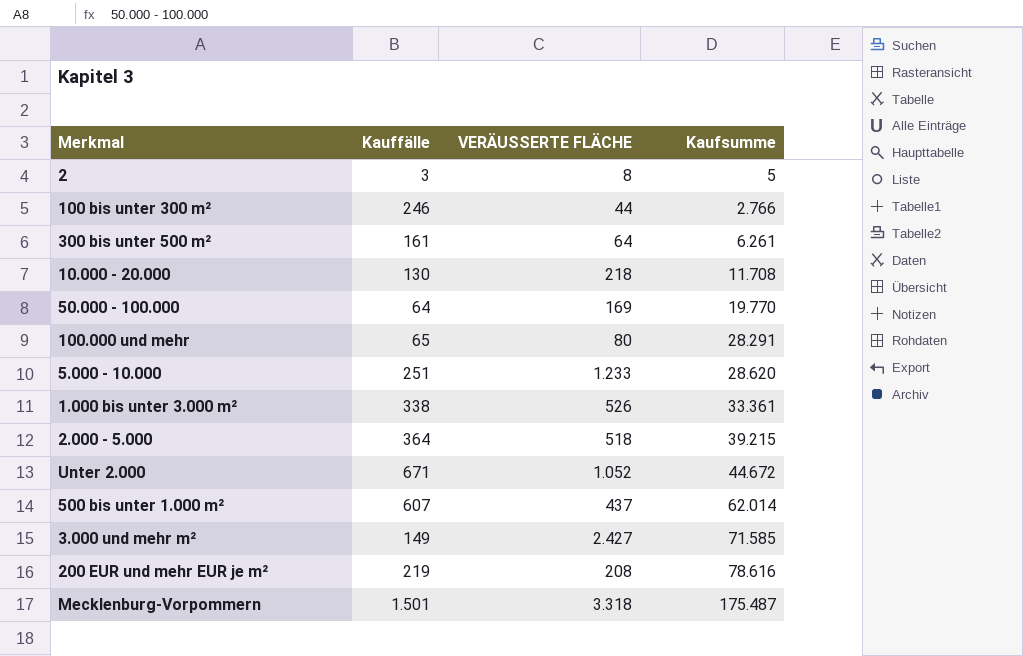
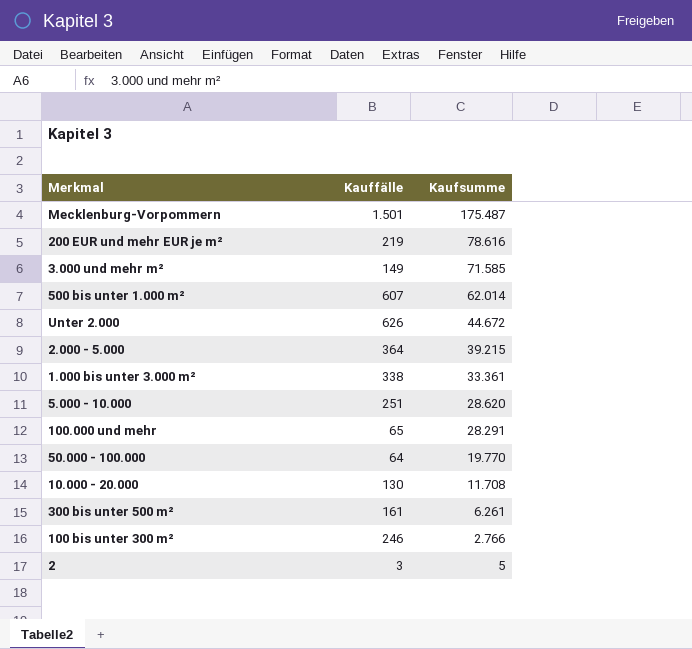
row order: Kaufsumme ascending -> Kaufsumme descending
column VERÄUSSERTE FLÄCHE | position: 3 -> none
Unter 2.000 | Kauffälle: 671 -> 626

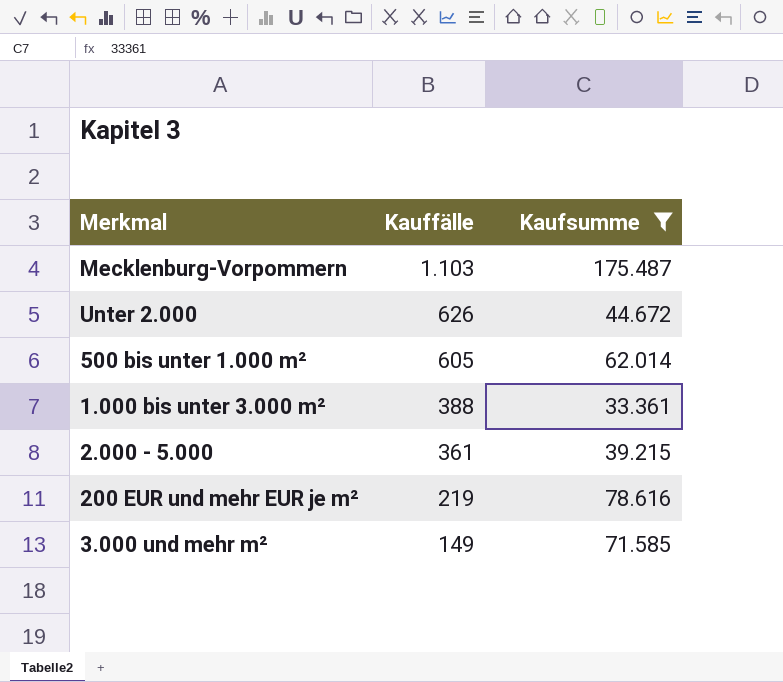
filter: none -> Kaufsumme >= 33.361
row order: Kaufsumme descending -> Kauffälle descending
Mecklenburg-Vorpommern | Kauffälle: 1.501 -> 1.103
500 bis unter 1.000 m² | Kauffälle: 607 -> 605
1.000 bis unter 3.000 m² | Kauffälle: 338 -> 388
2.000 - 5.000 | Kauffälle: 364 -> 361

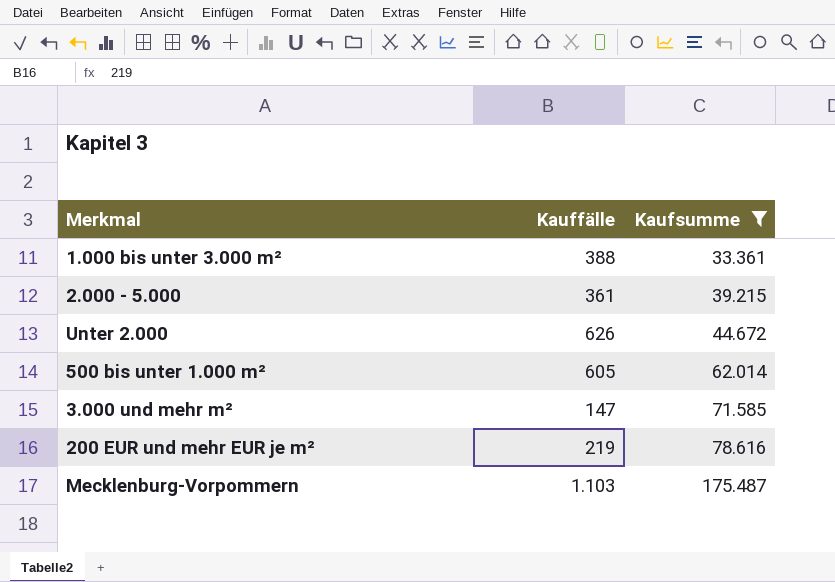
row order: Kauffälle descending -> Kaufsumme ascending
3.000 und mehr m² | Kauffälle: 149 -> 147

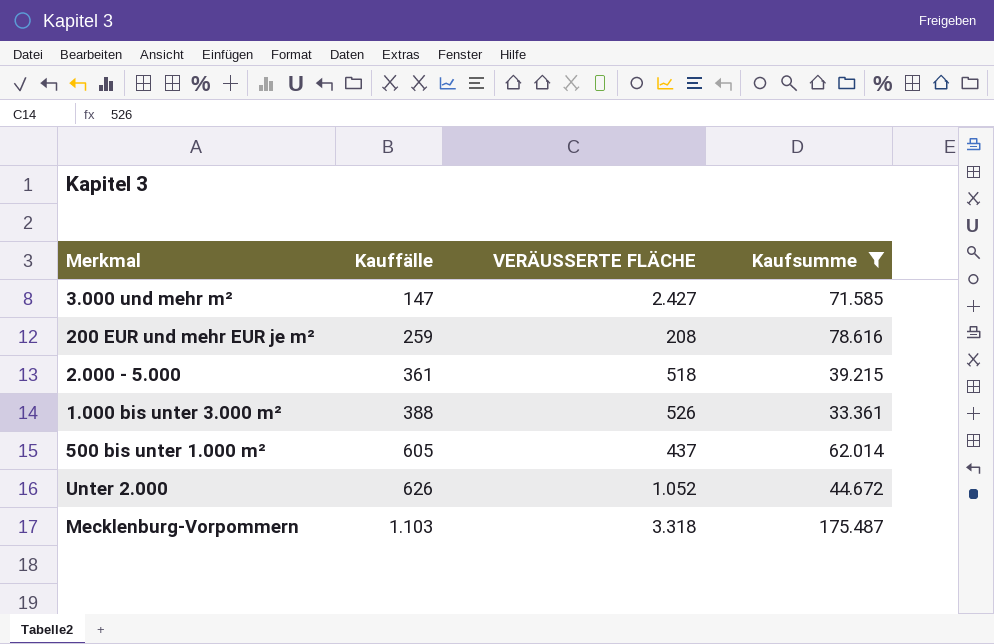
row order: Kaufsumme ascending -> Kauffälle ascending
column VERÄUSSERTE FLÄCHE | position: none -> 3
200 EUR und mehr EUR je m² | Kauffälle: 219 -> 259

